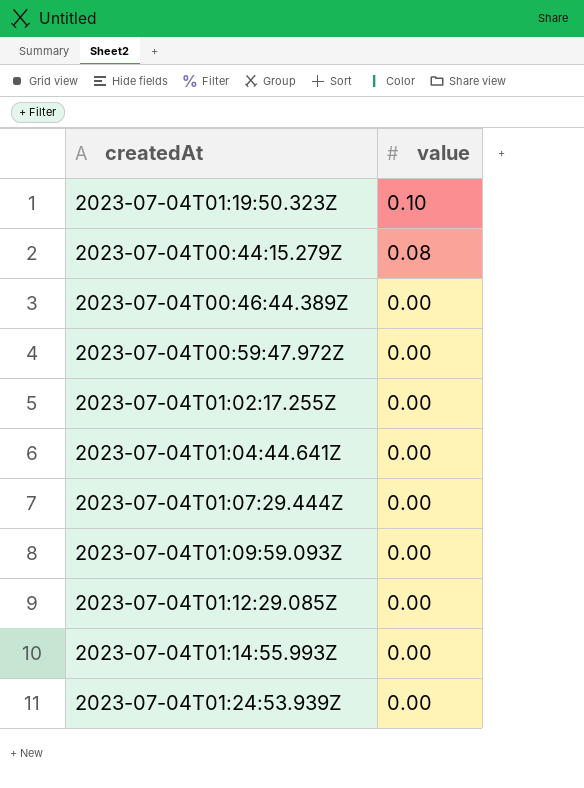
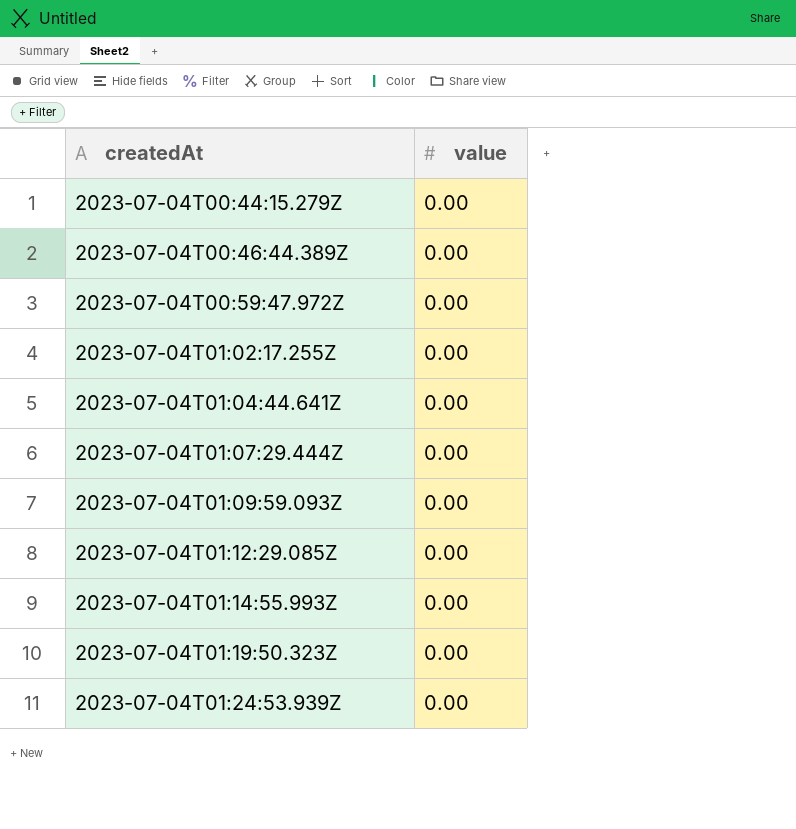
row order: value descending -> createdAt ascending
2023-07-04T00:44:15.279Z | value: 0.08 -> 0.00
2023-07-04T01:19:50.323Z | value: 0.10 -> 0.00

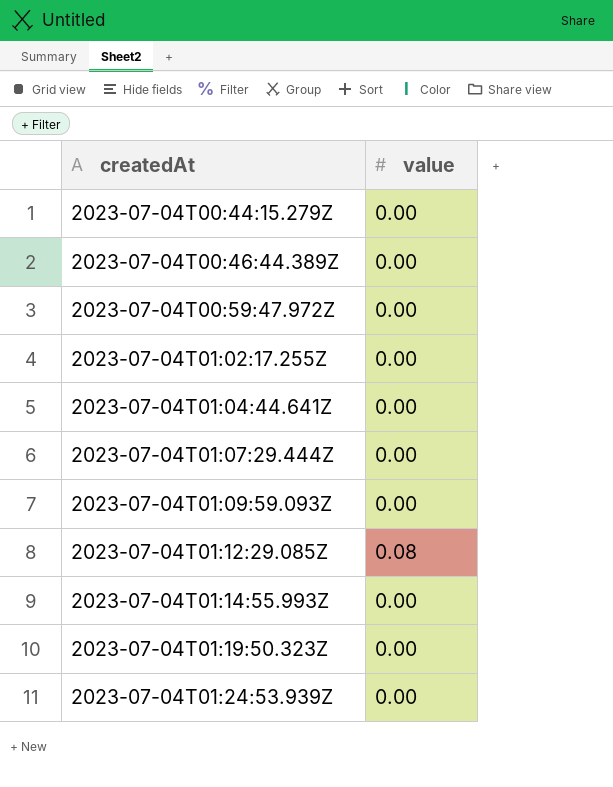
2023-07-04T01:12:29.085Z | value: 0.00 -> 0.08

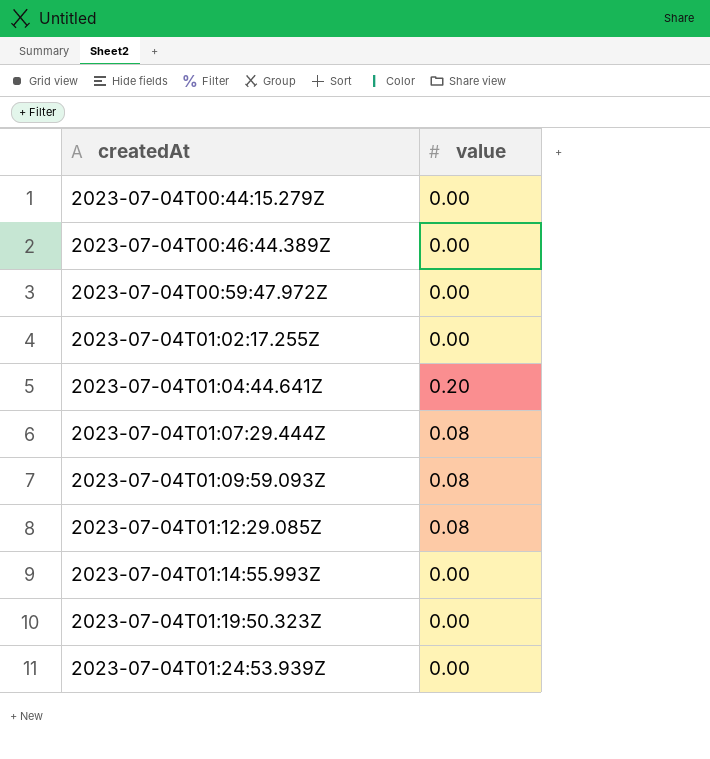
2023-07-04T01:04:44.641Z | value: 0.00 -> 0.20
2023-07-04T01:07:29.444Z | value: 0.00 -> 0.08
2023-07-04T01:09:59.093Z | value: 0.00 -> 0.08

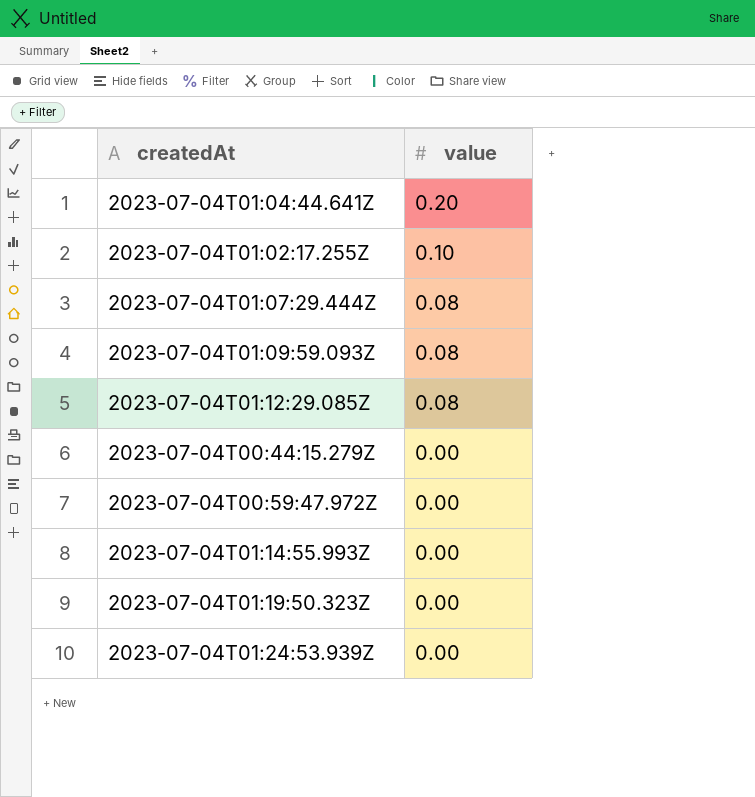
row order: createdAt ascending -> value descending
row 2023-07-04T00:46:44.389Z: 0.00 -> none
2023-07-04T01:02:17.255Z | value: 0.00 -> 0.10

